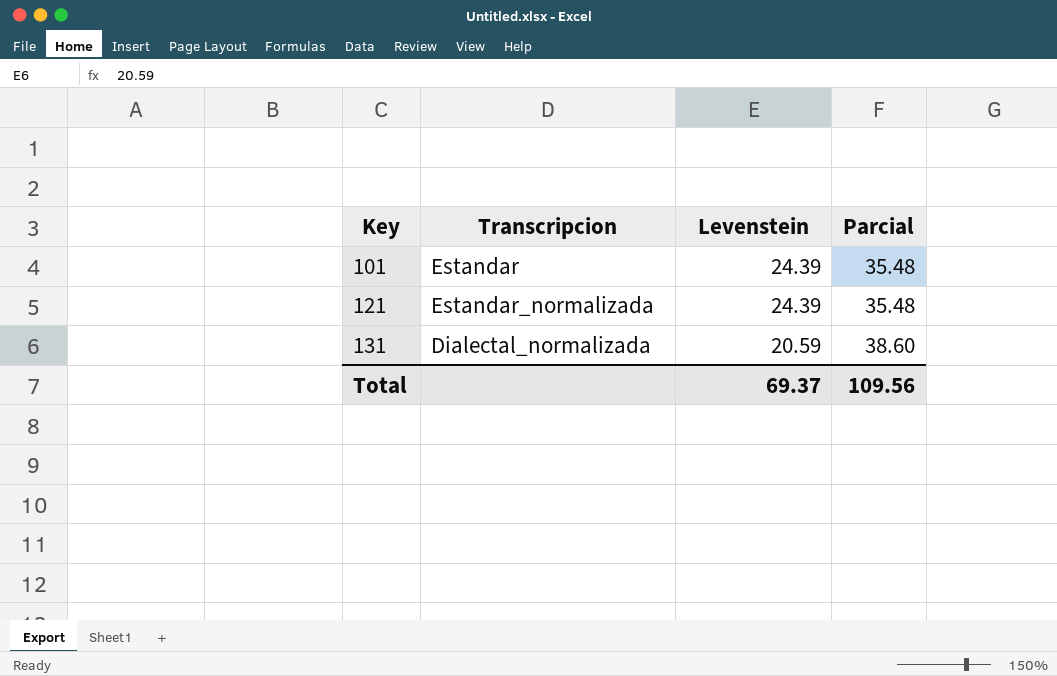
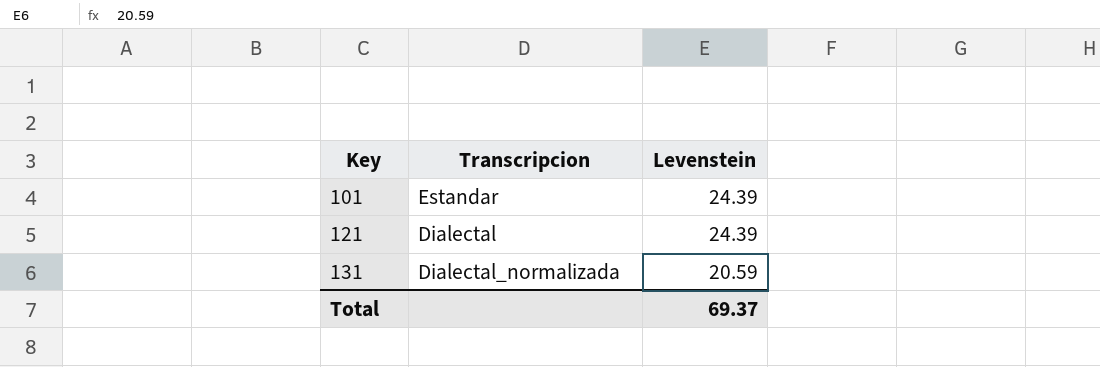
column Parcial | position: 4 -> none
121 | Transcripcion: Estandar_normalizada -> Dialectal

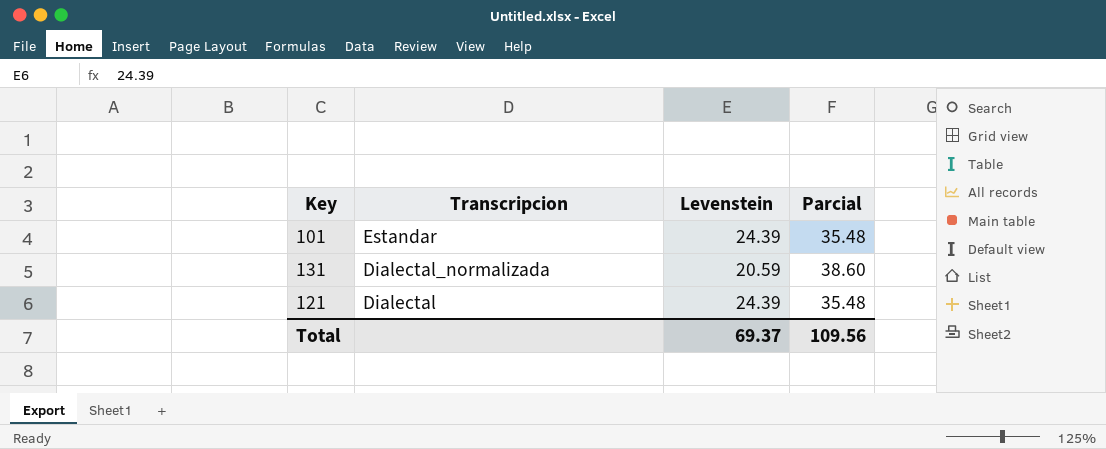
row order: Key ascending -> Transcripcion descending
column Parcial | position: none -> 4

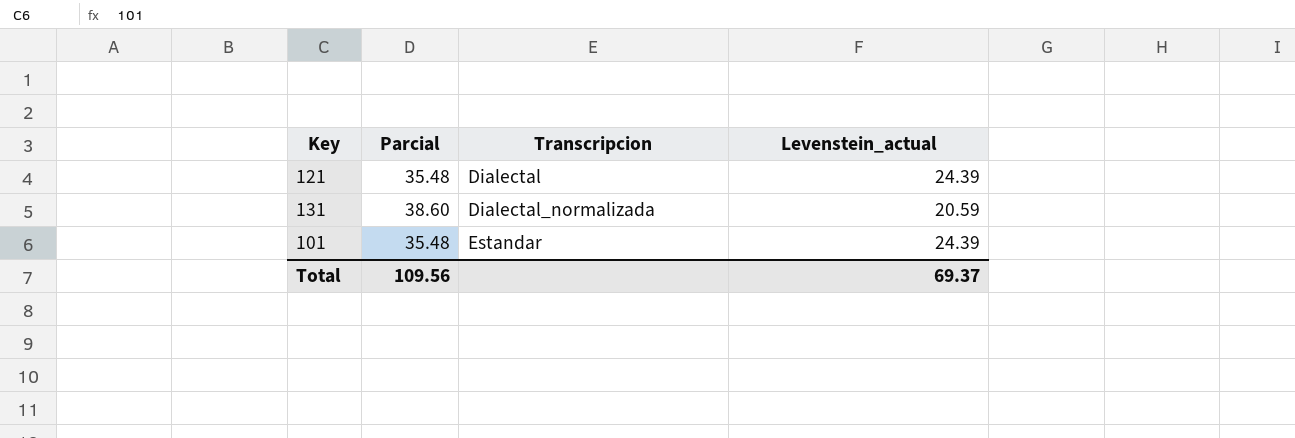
row order: Transcripcion descending -> Transcripcion ascending
column Parcial | position: 4 -> 2
column name: Levenstein -> Levenstein_actual

